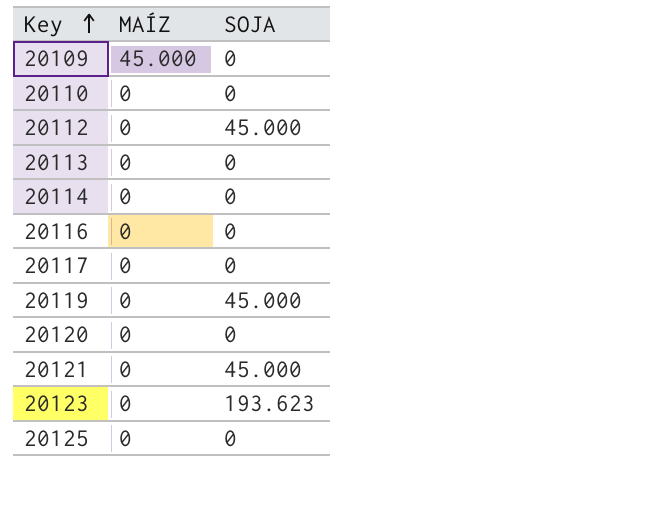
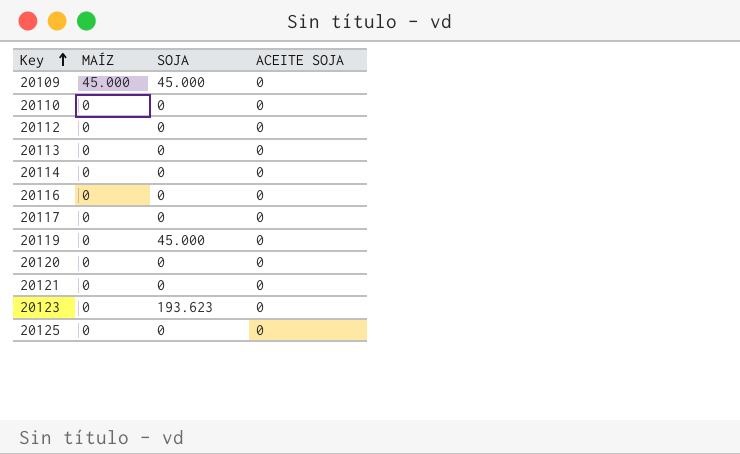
column ACEITE SOJA | position: none -> 4
20109 | SOJA: 0 -> 45.000
20112 | SOJA: 45.000 -> 0
20121 | SOJA: 45.000 -> 0

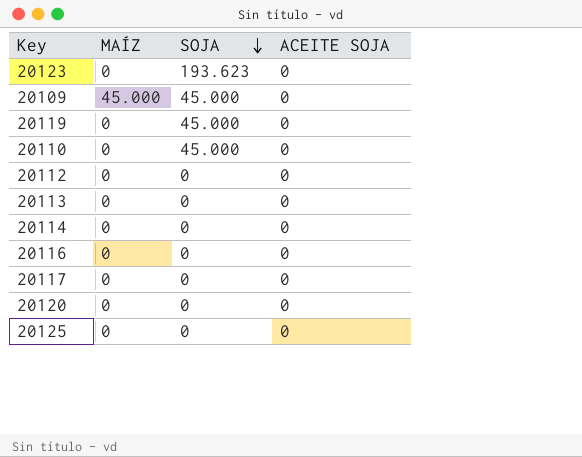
row order: Key ascending -> SOJA descending
row 20121: 0 | 0 | 0 -> none
20110 | SOJA: 0 -> 45.000

